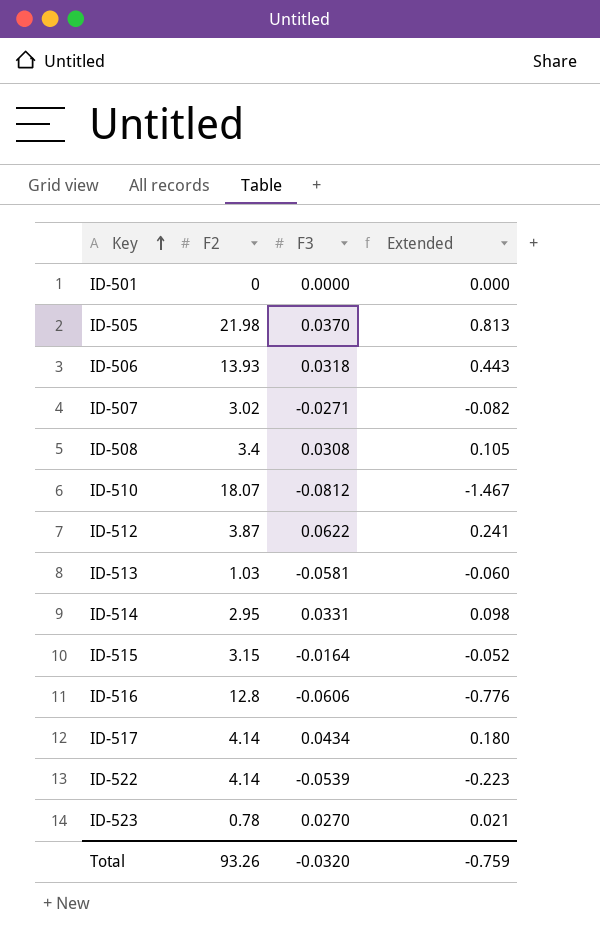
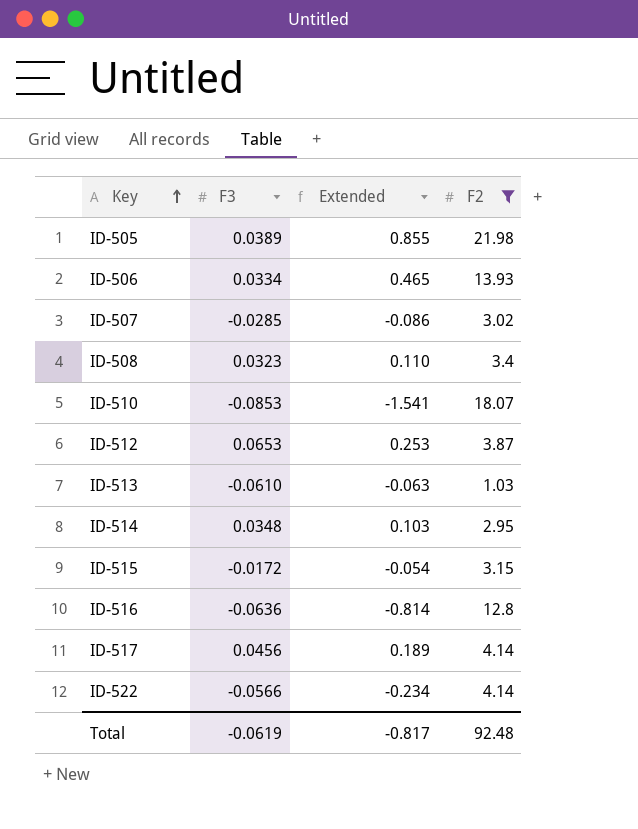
filter: none -> F2 >= 1.03
column F2 | position: 2 -> 4
ID-505 | F3: 0.0370 -> 0.0389
ID-505 | Extended: 0.813 -> 0.855
ID-506 | F3: 0.0318 -> 0.0334
ID-506 | Extended: 0.443 -> 0.465
ID-507 | F3: -0.0271 -> -0.0285
ID-507 | Extended: -0.082 -> -0.086
ID-508 | F3: 0.0308 -> 0.0323
ID-508 | Extended: 0.105 -> 0.110
ID-510 | F3: -0.0812 -> -0.0853
ID-510 | Extended: -1.467 -> -1.541
ID-512 | F3: 0.0622 -> 0.0653
ID-512 | Extended: 0.241 -> 0.253
ID-513 | F3: -0.0581 -> -0.0610
ID-513 | Extended: -0.060 -> -0.063
ID-514 | F3: 0.0331 -> 0.0348
ID-514 | Extended: 0.098 -> 0.103
ID-515 | F3: -0.0164 -> -0.0172
ID-515 | Extended: -0.052 -> -0.054
ID-516 | F3: -0.0606 -> -0.0636
ID-516 | Extended: -0.776 -> -0.814
ID-517 | F3: 0.0434 -> 0.0456
ID-517 | Extended: 0.180 -> 0.189
ID-522 | F3: -0.0539 -> -0.0566
ID-522 | Extended: -0.223 -> -0.234
Total | F3: -0.0320 -> -0.0619
Total | Extended: -0.759 -> -0.817
Total | F2: 93.26 -> 92.48

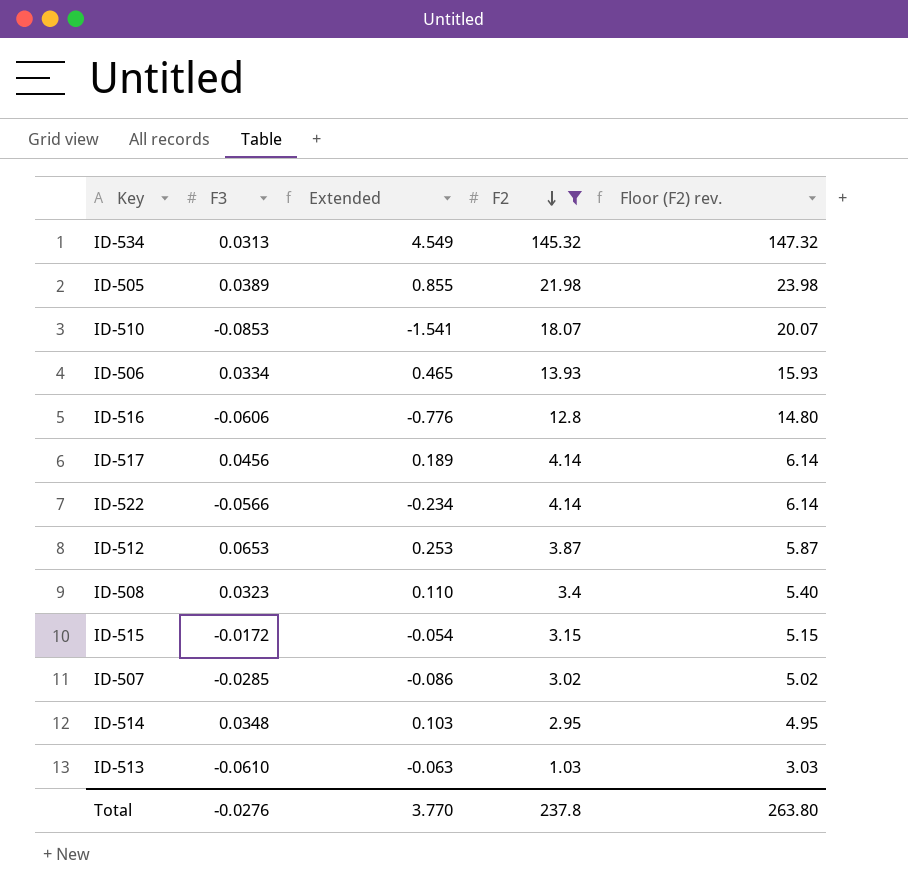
row order: Key ascending -> F2 descending
column Floor (F2) rev. | formula: none -> [F2] + 2
row ID-534: none -> 0.0313 | 4.549 | 145.32 | 147.32
ID-516 | F3: -0.0636 -> -0.0606
ID-516 | Extended: -0.814 -> -0.776
Total | F3: -0.0619 -> -0.0276
Total | Extended: -0.817 -> 3.770
Total | F2: 92.48 -> 237.8

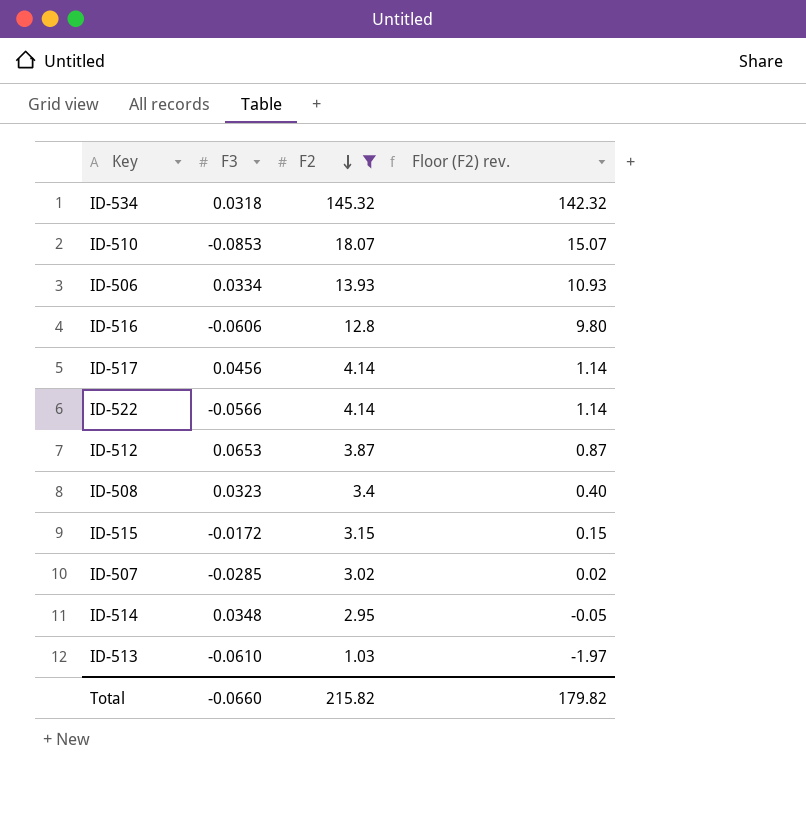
column Extended | formula: [F3] * [F2] -> none
column Floor (F2) rev. | formula: [F2] + 2 -> [F2] - 3
row ID-505: 0.0389 | 0.855 | 21.98 | 23.98 -> none
ID-534 | F3: 0.0313 -> 0.0318
Total | F3: -0.0276 -> -0.0660
Total | F2: 237.8 -> 215.82
Total | Floor (F2) rev.: 263.80 -> 179.82

